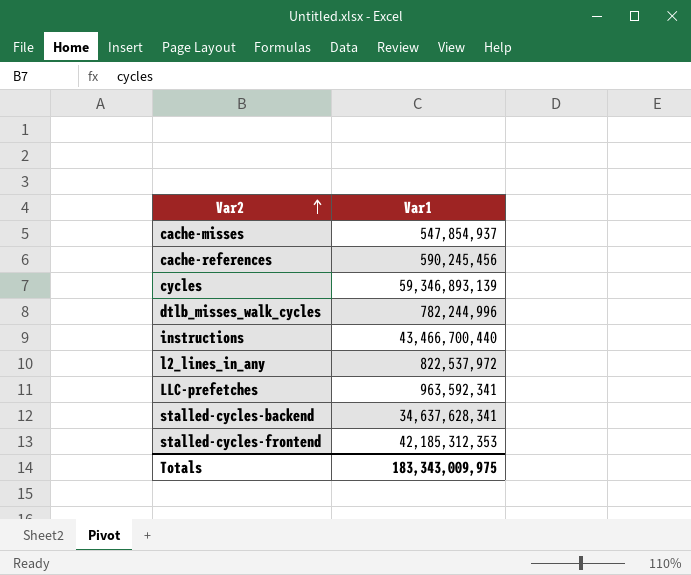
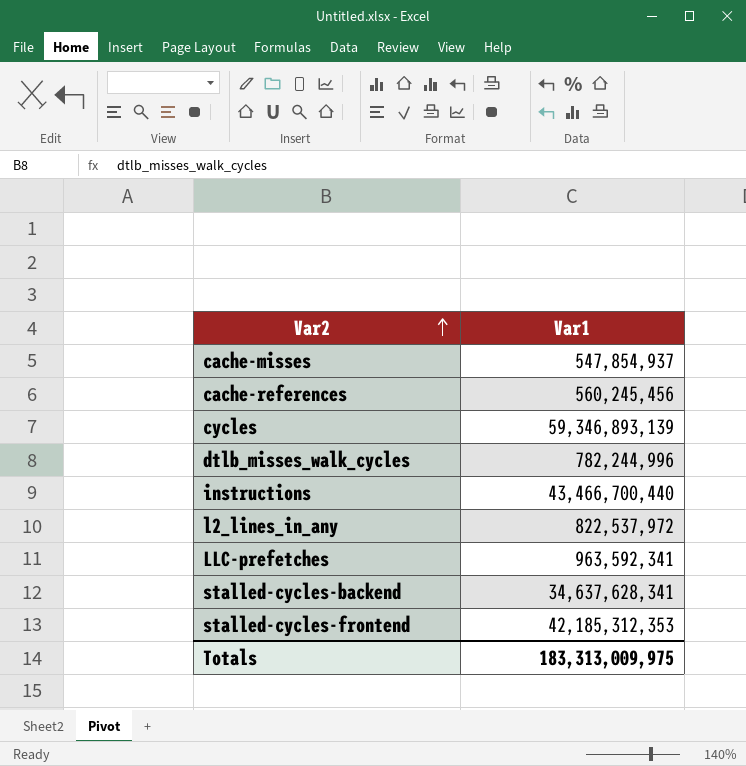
cache-references | Var1: 590,245,456 -> 560,245,456
Totals | Var1: 183,343,009,975 -> 183,313,009,975

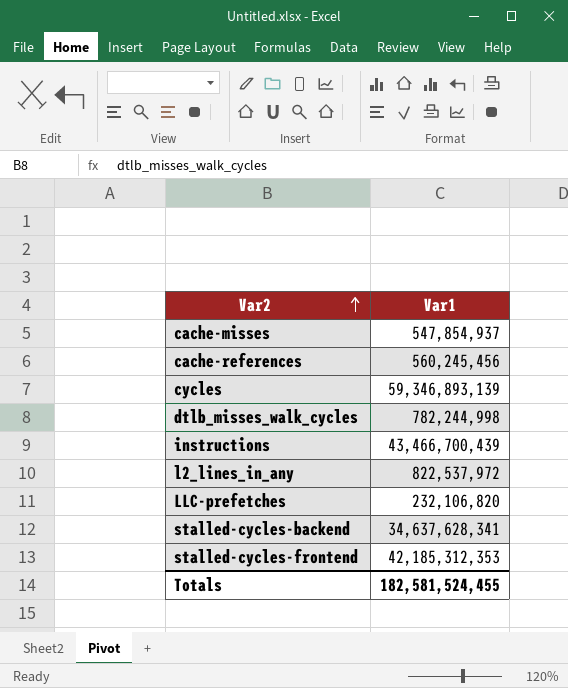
dtlb_misses_walk_cycles | Var1: 782,244,996 -> 782,244,998
instructions | Var1: 43,466,700,440 -> 43,466,700,439
LLC-prefetches | Var1: 963,592,341 -> 232,106,820
Totals | Var1: 183,313,009,975 -> 182,581,524,455

